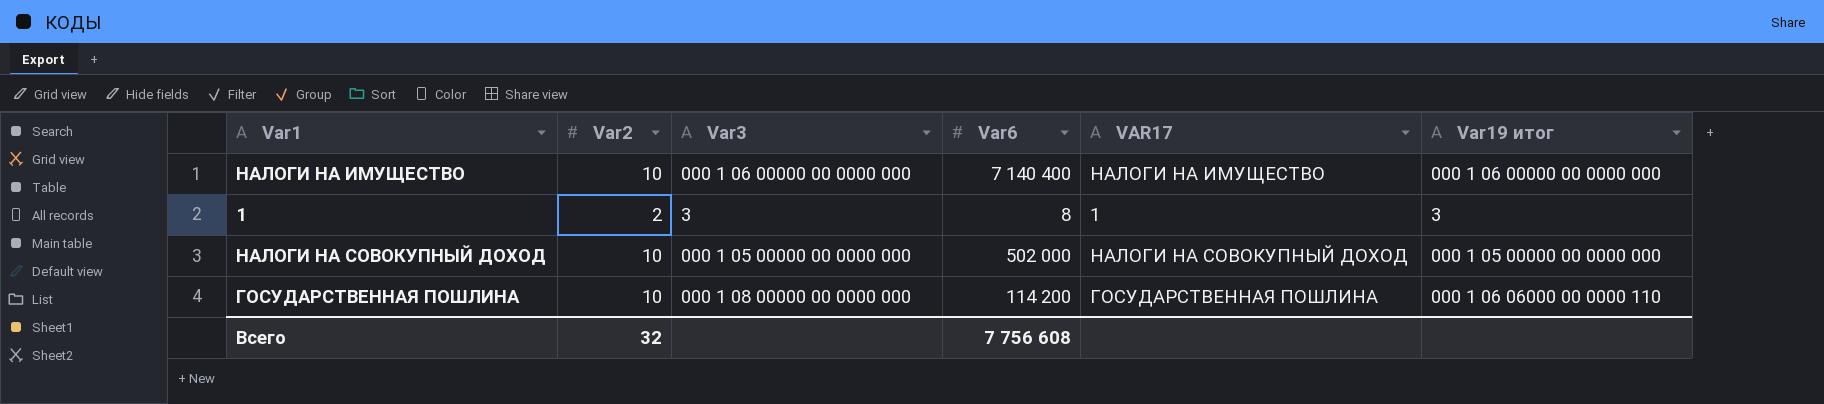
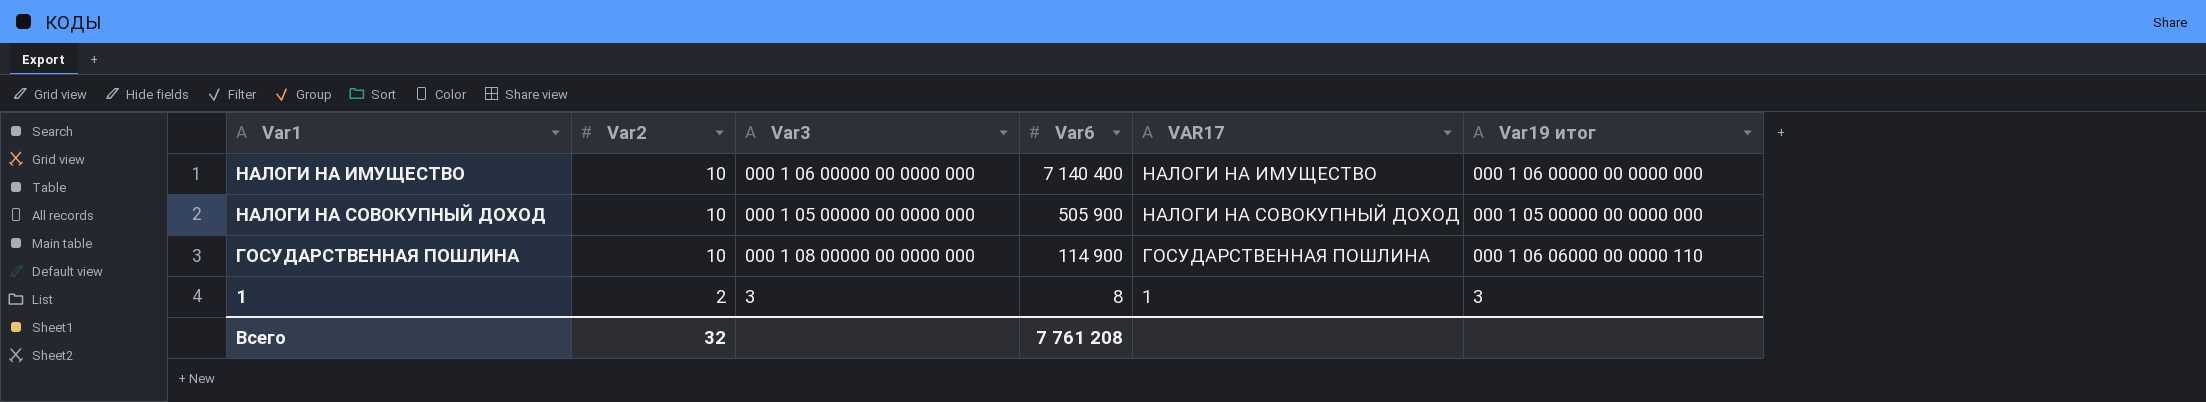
row order: none -> Var2 descending
НАЛОГИ НА СОВОКУПНЫЙ ДОХОД | Var6: 502 000 -> 505 900
ГОСУДАРСТВЕННАЯ ПОШЛИНА | Var6: 114 200 -> 114 900
Всего | Var6: 7 756 608 -> 7 761 208

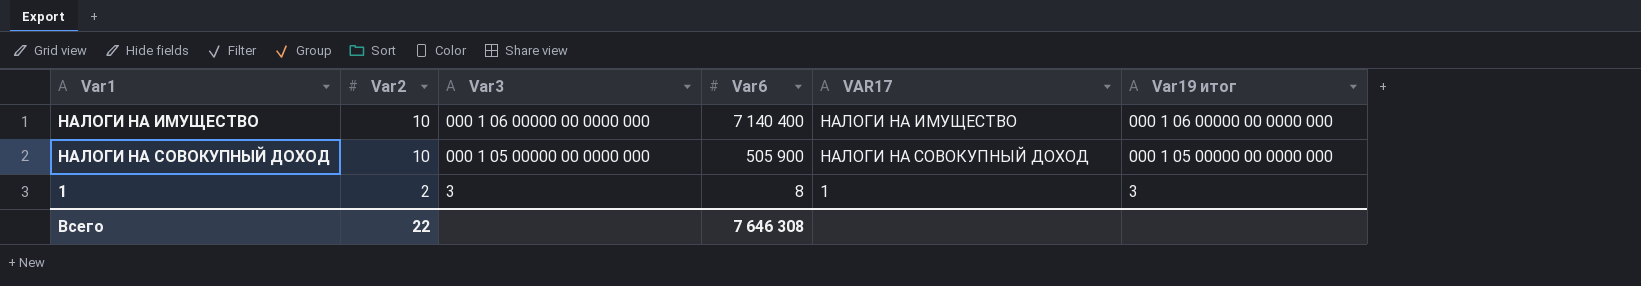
row ГОСУДАРСТВЕННАЯ ПОШЛИНА: 10 | 000 1 08 00000 00 0000 000 | 114 900 | ГОСУДАРСТВЕННАЯ ПОШЛИНА | 000 1 06 06000 00 0000 110 -> none
Всего | Var2: 32 -> 22
Всего | Var6: 7 761 208 -> 7 646 308

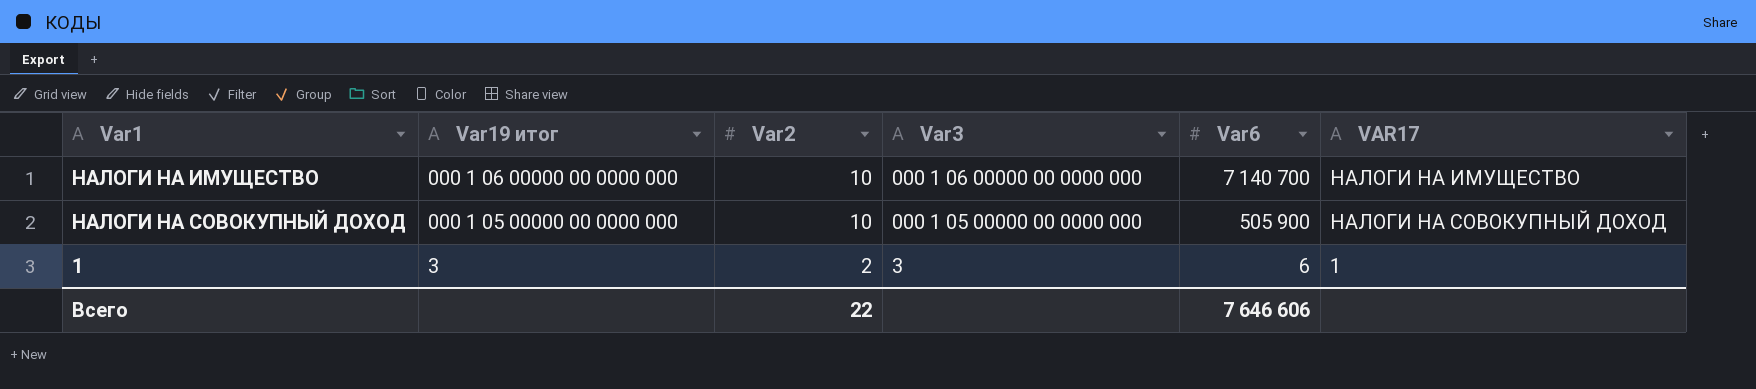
column Var19 итог | position: 6 -> 2
НАЛОГИ НА ИМУЩЕСТВО | Var6: 7 140 400 -> 7 140 700
1 | Var6: 8 -> 6
Всего | Var6: 7 646 308 -> 7 646 606

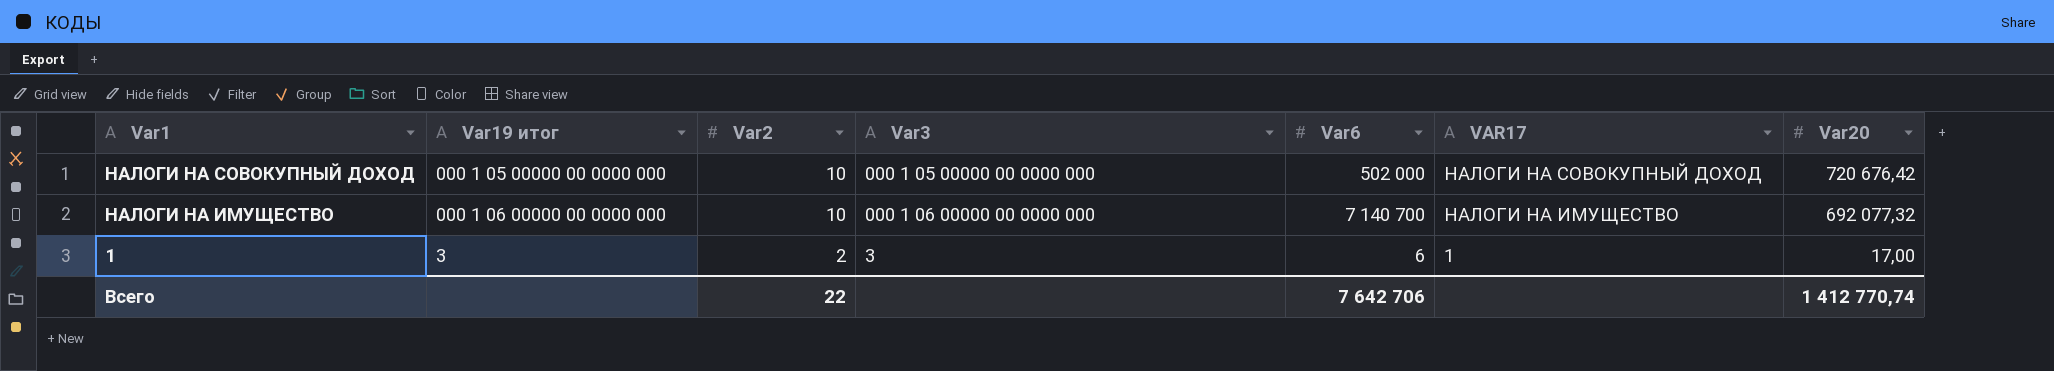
row order: Var2 descending -> Var1 descending
column Var20 | position: none -> 7
НАЛОГИ НА СОВОКУПНЫЙ ДОХОД | Var6: 505 900 -> 502 000
Всего | Var6: 7 646 606 -> 7 642 706

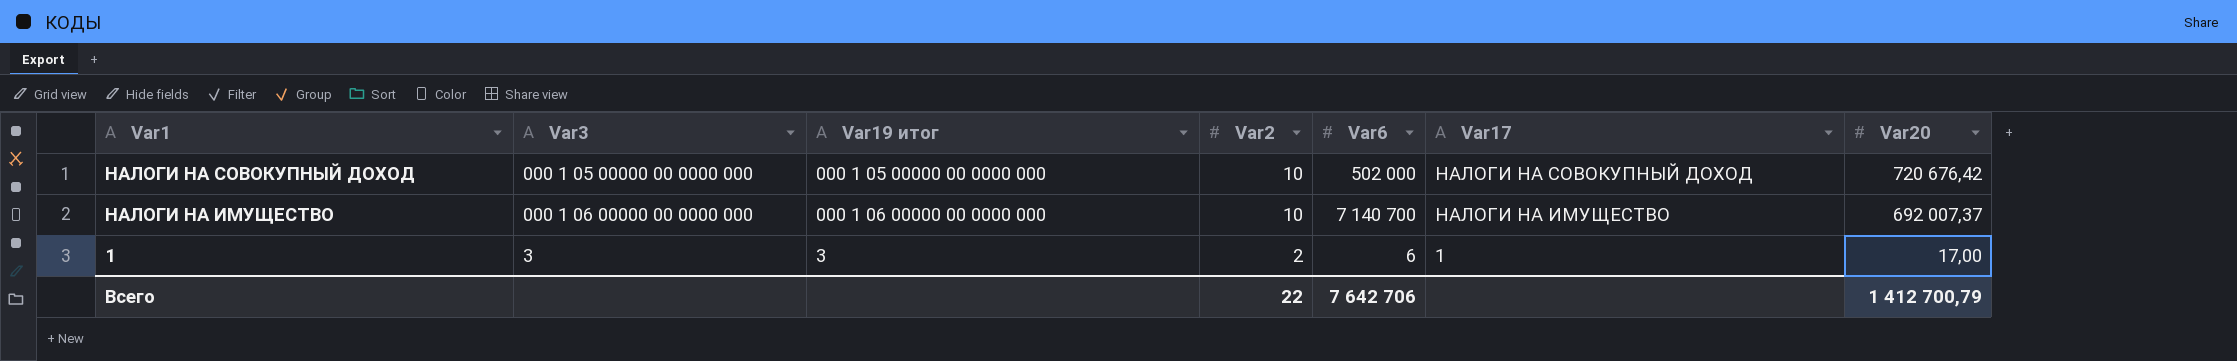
column Var3 | position: 4 -> 2
column name: VAR17 -> Var17
НАЛОГИ НА ИМУЩЕСТВО | Var20: 692 077,32 -> 692 007,37
Всего | Var20: 1 412 770,74 -> 1 412 700,79

